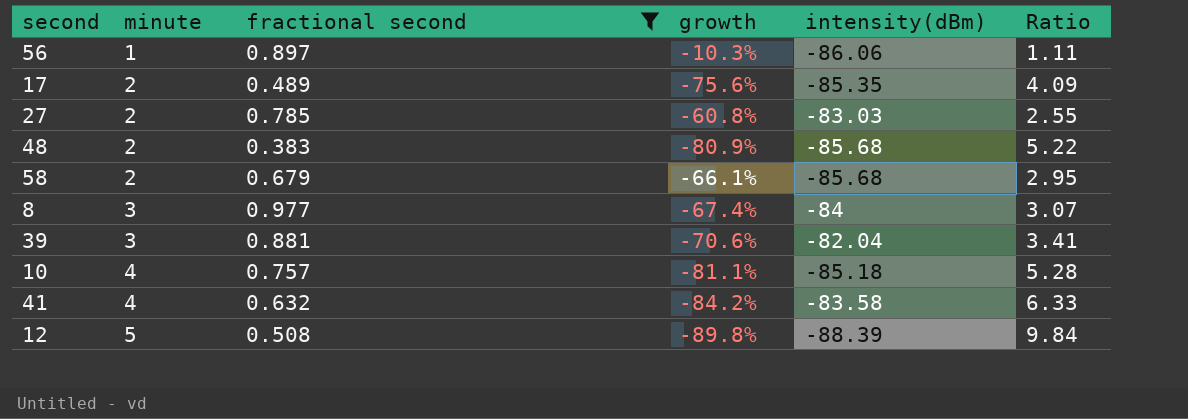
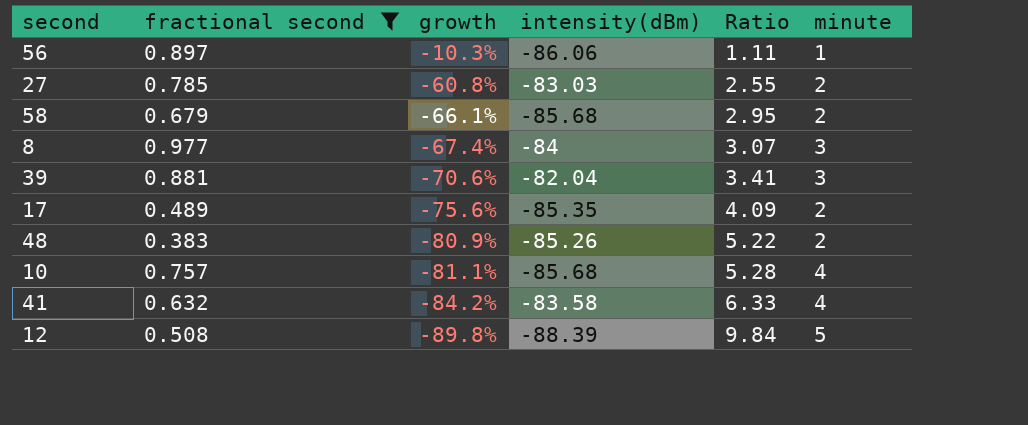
row order: minute ascending -> growth descending
column minute | position: 2 -> 6
48 | intensity(dBm): -85.68 -> -85.26
10 | intensity(dBm): -85.18 -> -85.68

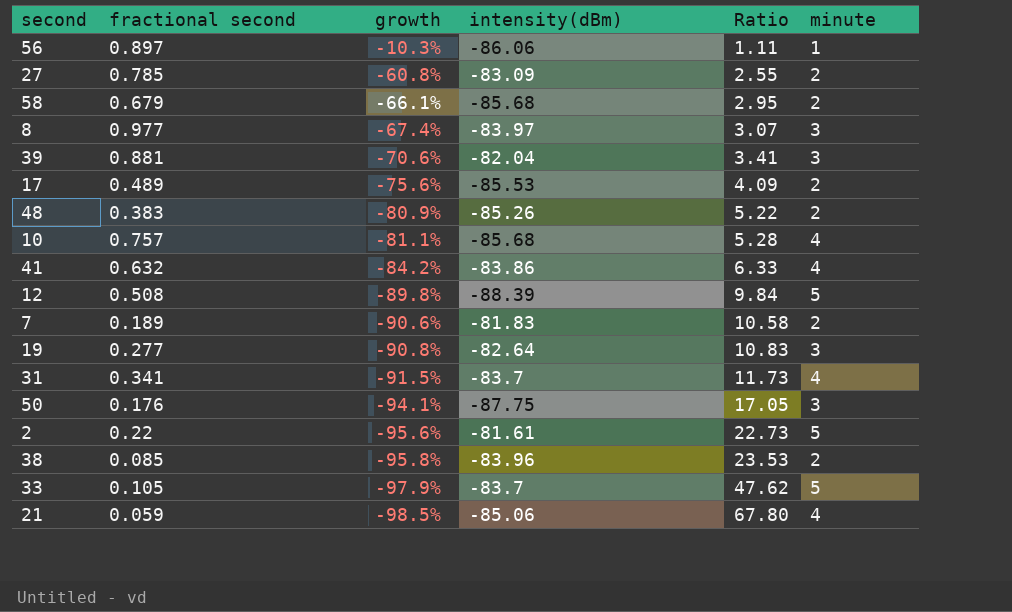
filter: fractional second >= 0.383 -> none
27 | intensity(dBm): -83.03 -> -83.09
8 | intensity(dBm): -84 -> -83.97
17 | intensity(dBm): -85.35 -> -85.53
41 | intensity(dBm): -83.58 -> -83.86

